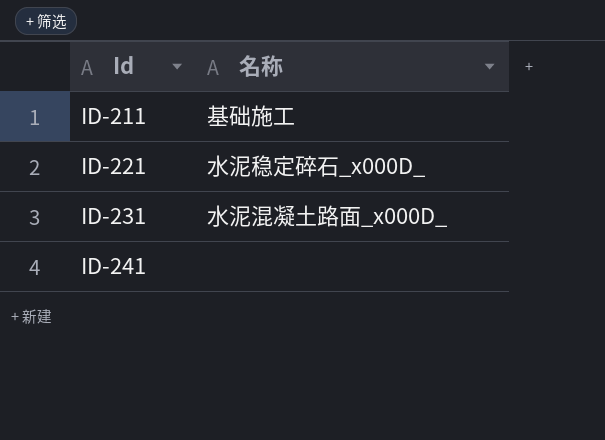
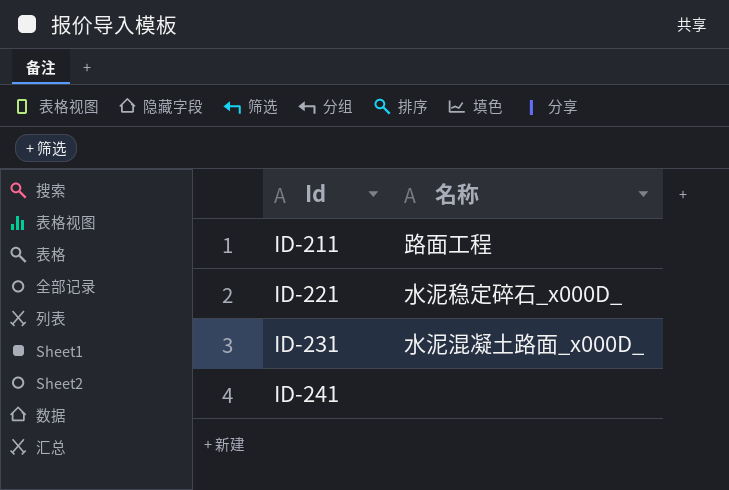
ID-211 | 名称: 基础施工 -> 路面工程

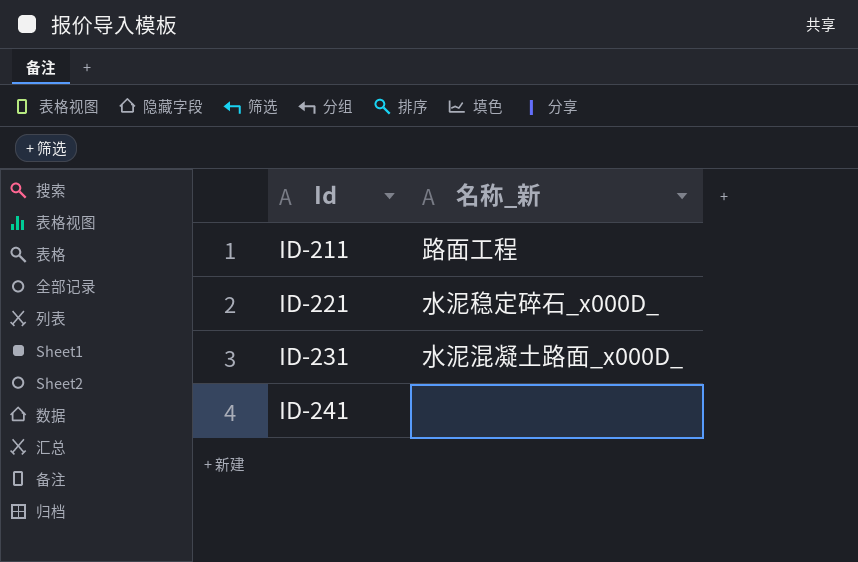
column name: 名称 -> 名称_新

